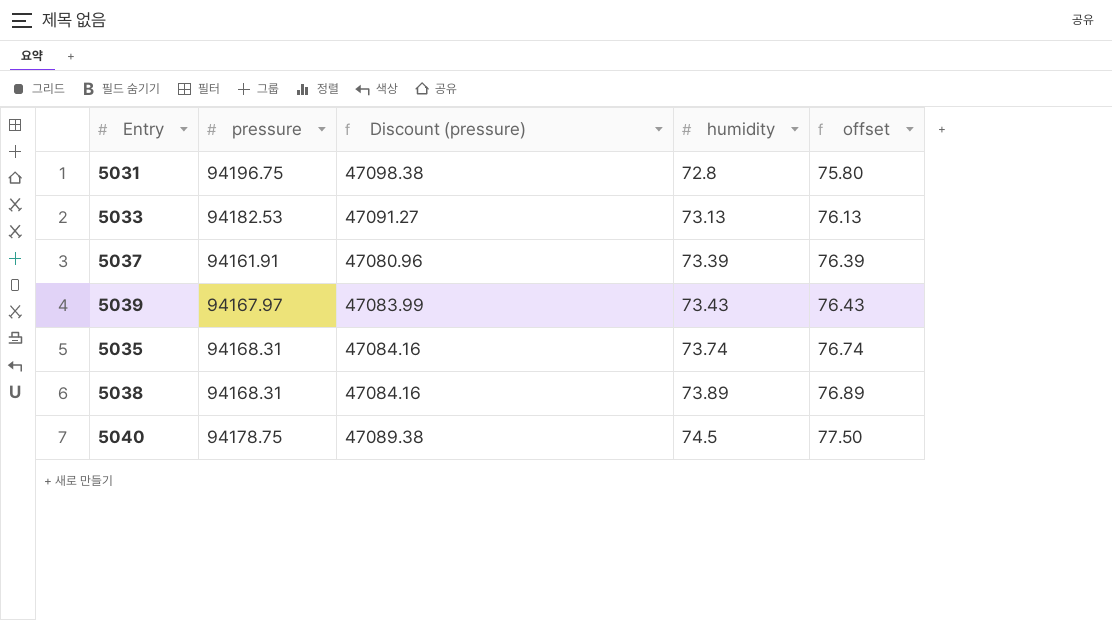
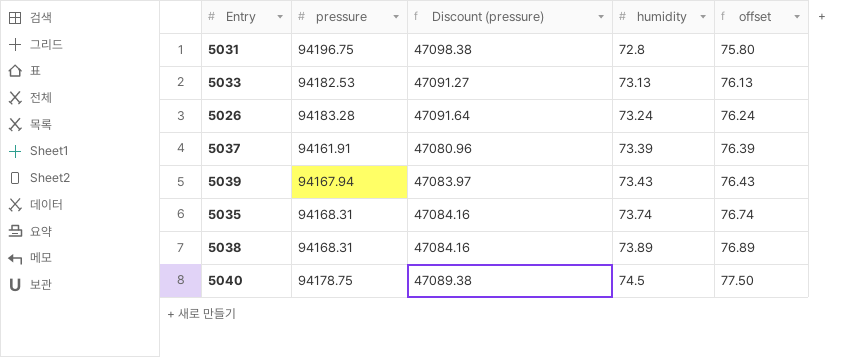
row 5026: none -> 94183.28 | 47091.64 | 73.24 | 76.24
5039 | pressure: 94167.97 -> 94167.94
5039 | Discount (pressure): 47083.99 -> 47083.97

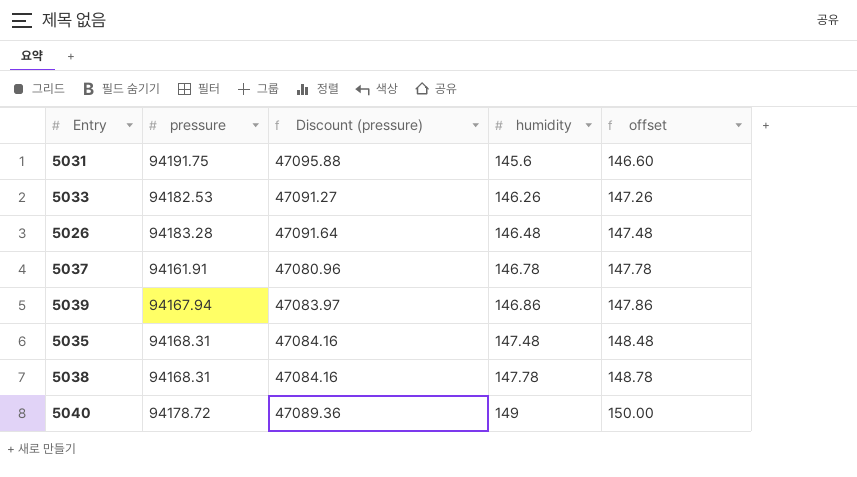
column offset | formula: [humidity] + 3 -> [humidity] + 1
5031 | pressure: 94196.75 -> 94191.75
5031 | Discount (pressure): 47098.38 -> 47095.88
5031 | humidity: 72.8 -> 145.6
5033 | humidity: 73.13 -> 146.26
5026 | humidity: 73.24 -> 146.48
5037 | humidity: 73.39 -> 146.78
5039 | humidity: 73.43 -> 146.86
5035 | humidity: 73.74 -> 147.48
5038 | humidity: 73.89 -> 147.78
5040 | pressure: 94178.75 -> 94178.72
5040 | Discount (pressure): 47089.38 -> 47089.36
5040 | humidity: 74.5 -> 149

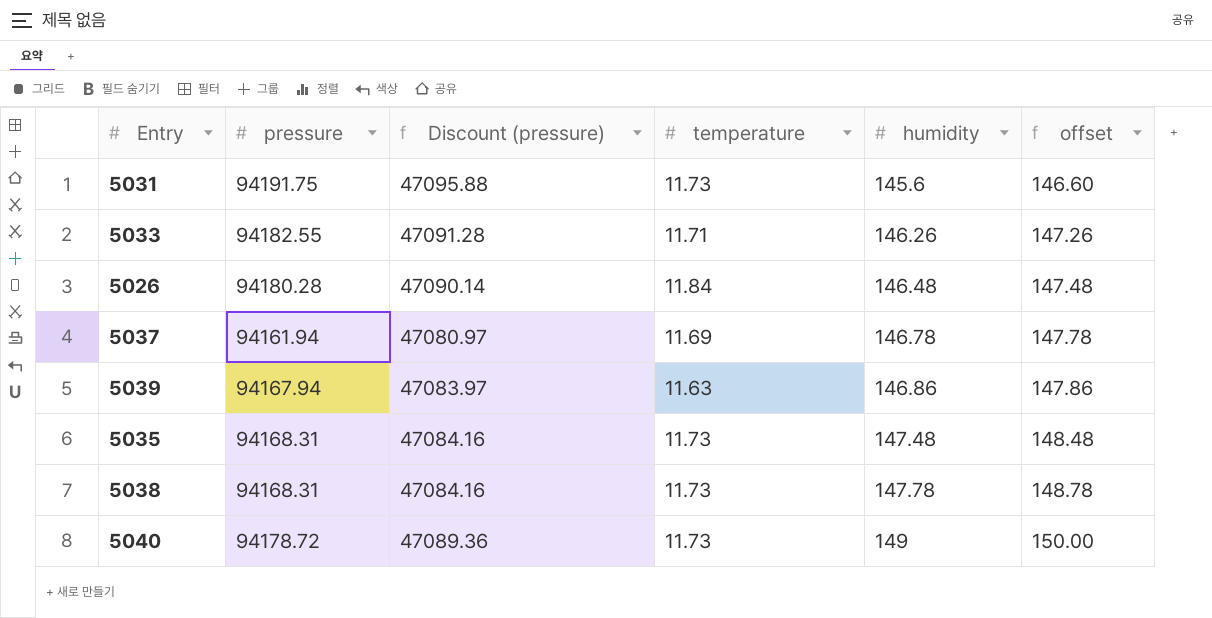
column temperature | position: none -> 4
5033 | pressure: 94182.53 -> 94182.55
5033 | Discount (pressure): 47091.27 -> 47091.28
5026 | pressure: 94183.28 -> 94180.28
5026 | Discount (pressure): 47091.64 -> 47090.14
5037 | pressure: 94161.91 -> 94161.94
5037 | Discount (pressure): 47080.96 -> 47080.97

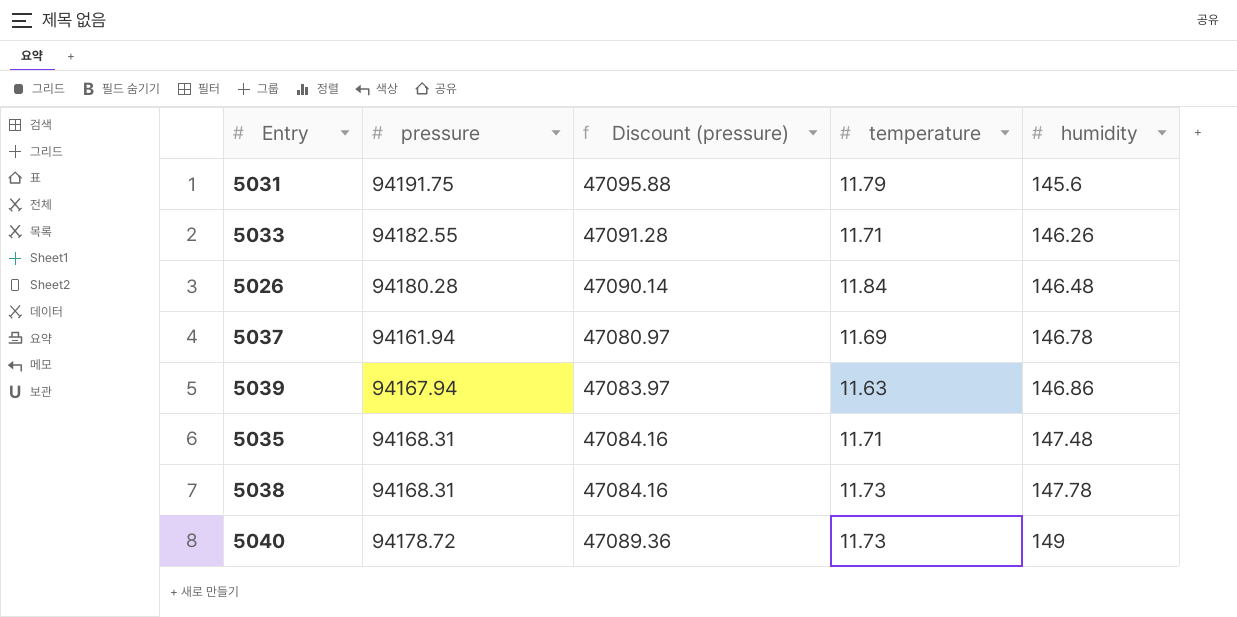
column offset | formula: [humidity] + 1 -> none
5031 | temperature: 11.73 -> 11.79
5035 | temperature: 11.73 -> 11.71

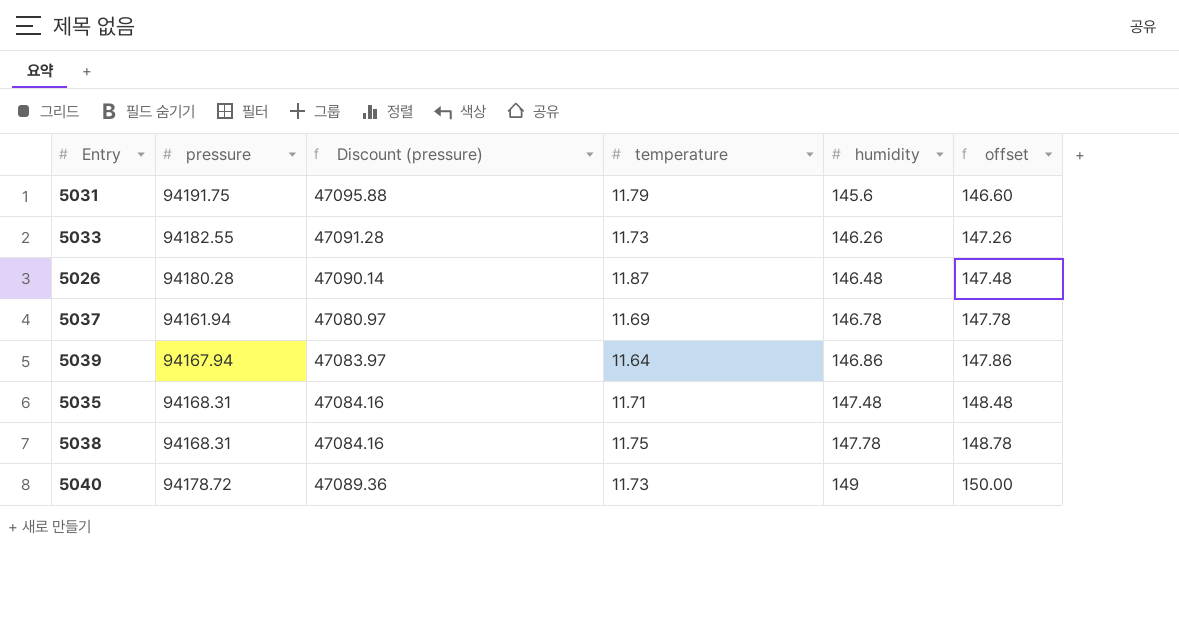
column offset | formula: none -> [humidity] + 1
5033 | temperature: 11.71 -> 11.73
5026 | temperature: 11.84 -> 11.87
5039 | temperature: 11.63 -> 11.64
5038 | temperature: 11.73 -> 11.75

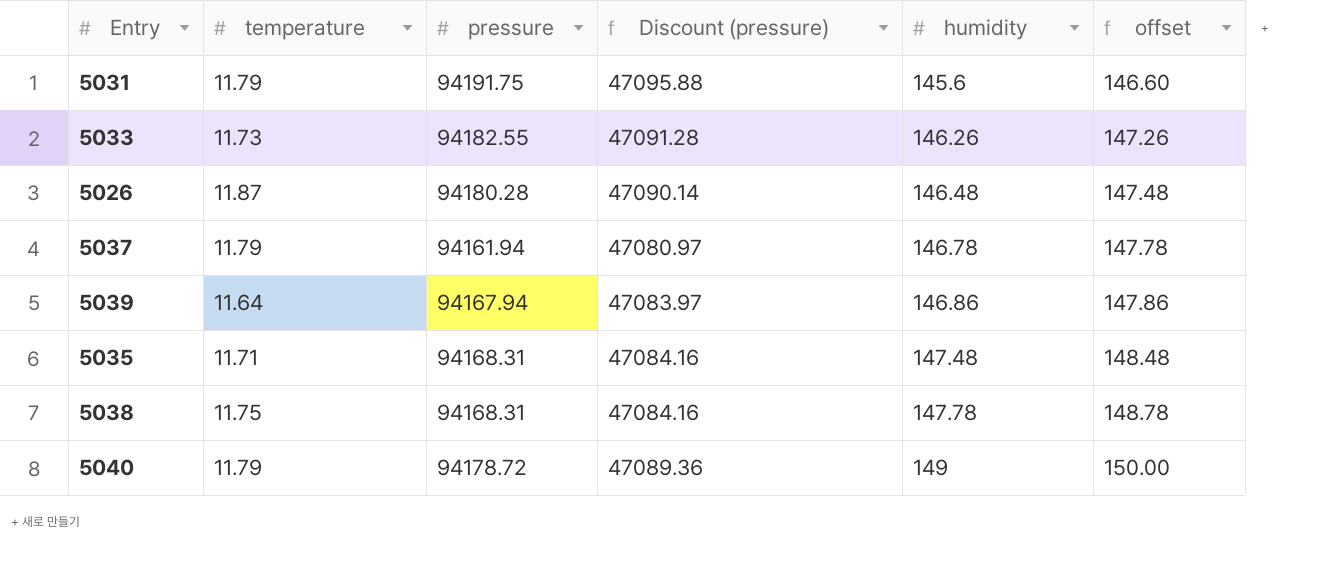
column temperature | position: 4 -> 2
5037 | temperature: 11.69 -> 11.79
5040 | temperature: 11.73 -> 11.79

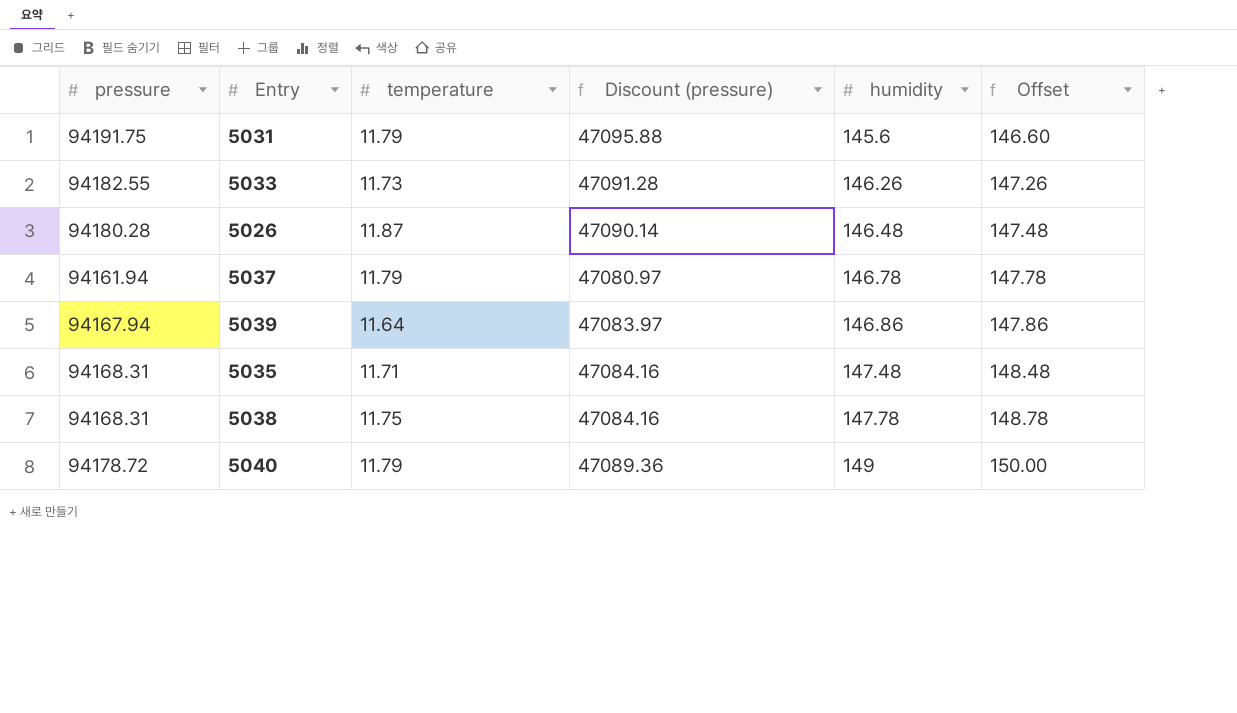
column pressure | position: 3 -> 1
column name: offset -> Offset

